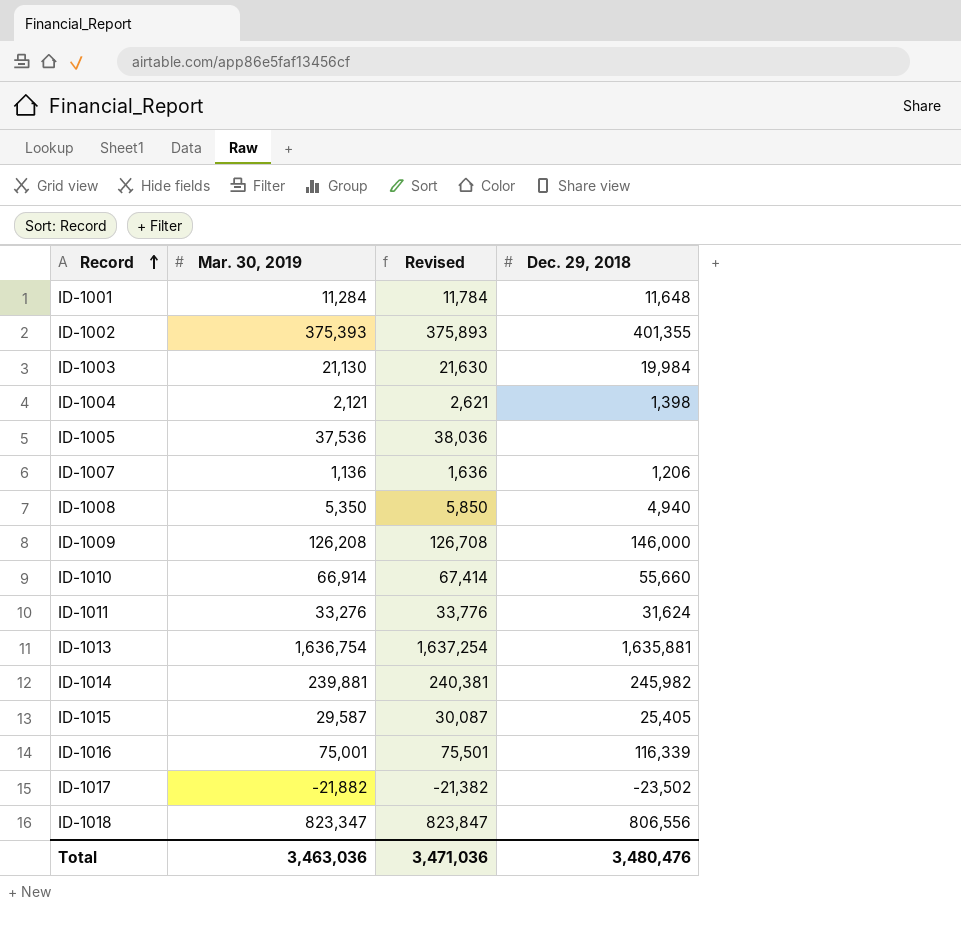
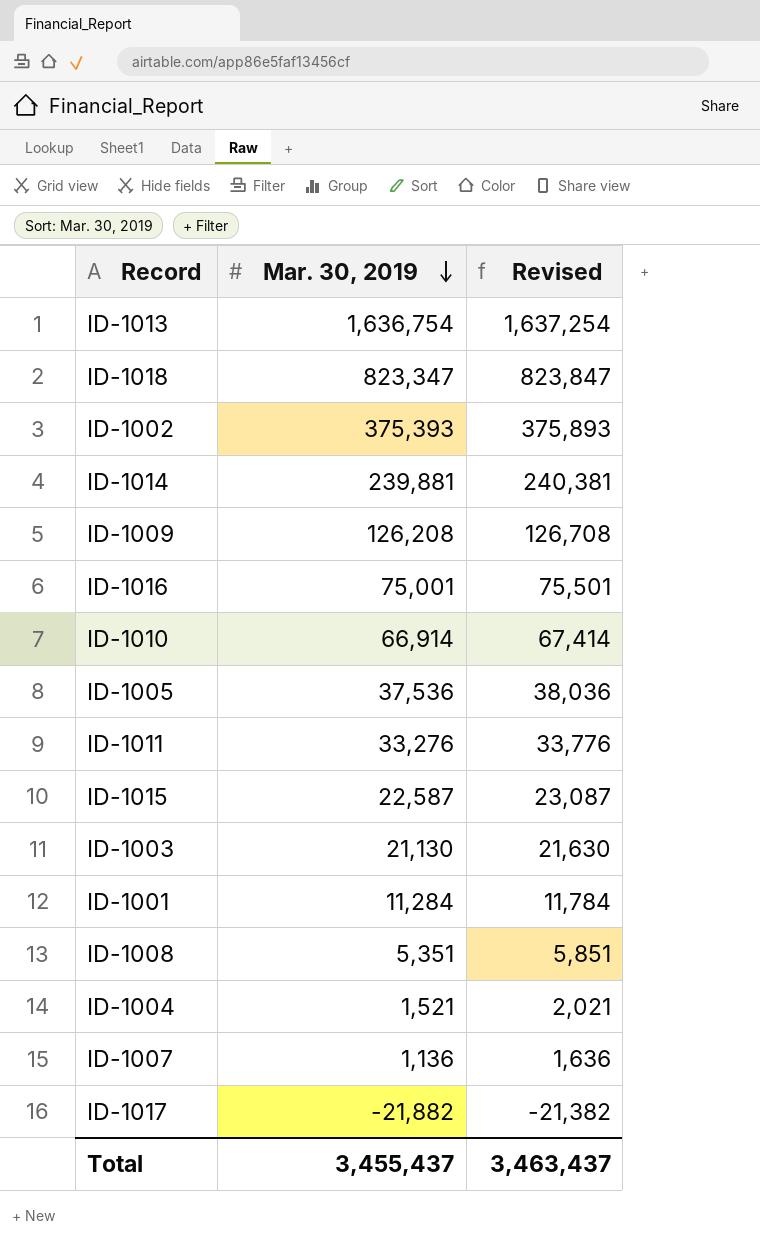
row order: Record ascending -> Mar. 30, 2019 descending
column Dec. 29, 2018 | position: 4 -> none
ID-1015 | Mar. 30, 2019: 29,587 -> 22,587
ID-1015 | Revised: 30,087 -> 23,087
ID-1008 | Mar. 30, 2019: 5,350 -> 5,351
ID-1008 | Revised: 5,850 -> 5,851
ID-1004 | Mar. 30, 2019: 2,121 -> 1,521
ID-1004 | Revised: 2,621 -> 2,021
Total | Mar. 30, 2019: 3,463,036 -> 3,455,437
Total | Revised: 3,471,036 -> 3,463,437

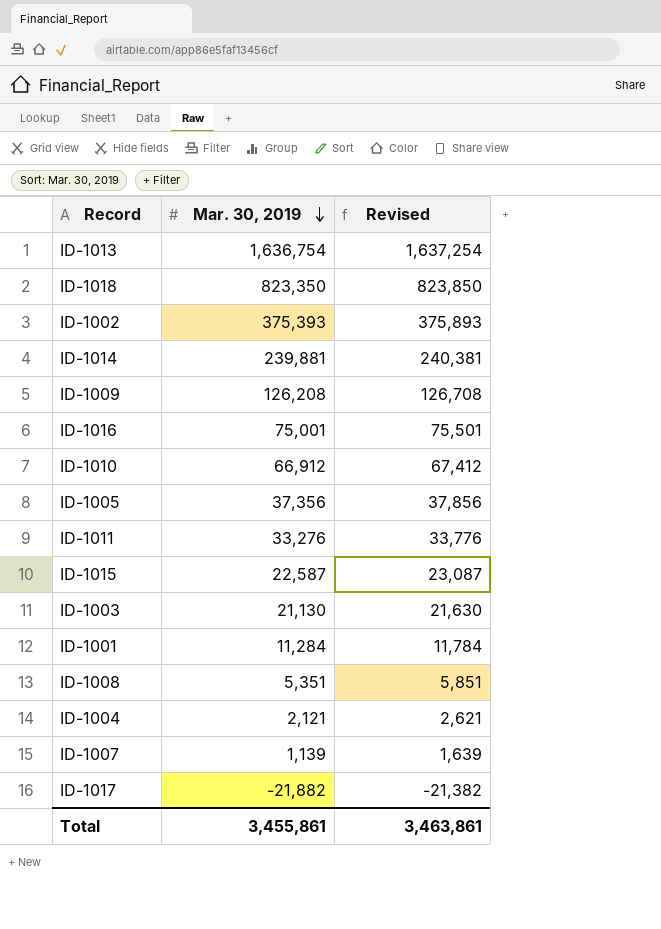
ID-1018 | Mar. 30, 2019: 823,347 -> 823,350
ID-1018 | Revised: 823,847 -> 823,850
ID-1010 | Mar. 30, 2019: 66,914 -> 66,912
ID-1010 | Revised: 67,414 -> 67,412
ID-1005 | Mar. 30, 2019: 37,536 -> 37,356
ID-1005 | Revised: 38,036 -> 37,856
ID-1004 | Mar. 30, 2019: 1,521 -> 2,121
ID-1004 | Revised: 2,021 -> 2,621
ID-1007 | Mar. 30, 2019: 1,136 -> 1,139
ID-1007 | Revised: 1,636 -> 1,639
Total | Mar. 30, 2019: 3,455,437 -> 3,455,861
Total | Revised: 3,463,437 -> 3,463,861

